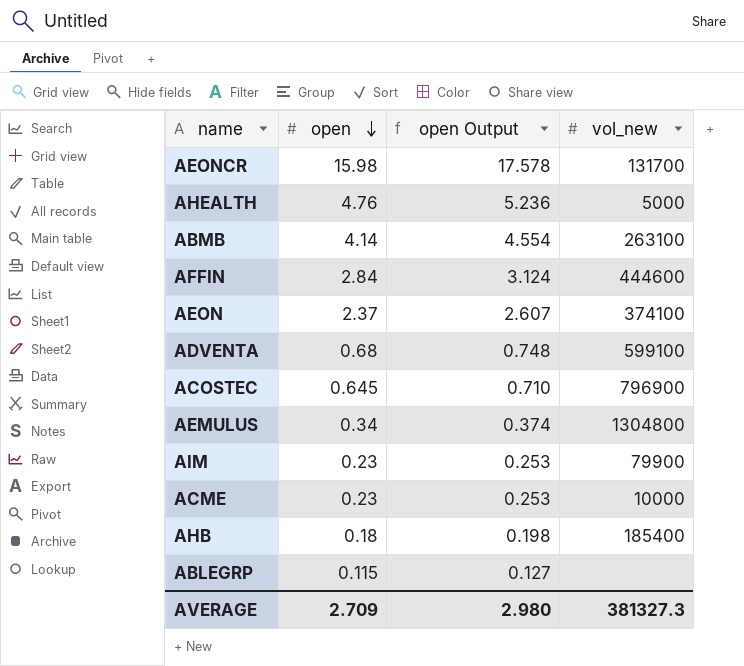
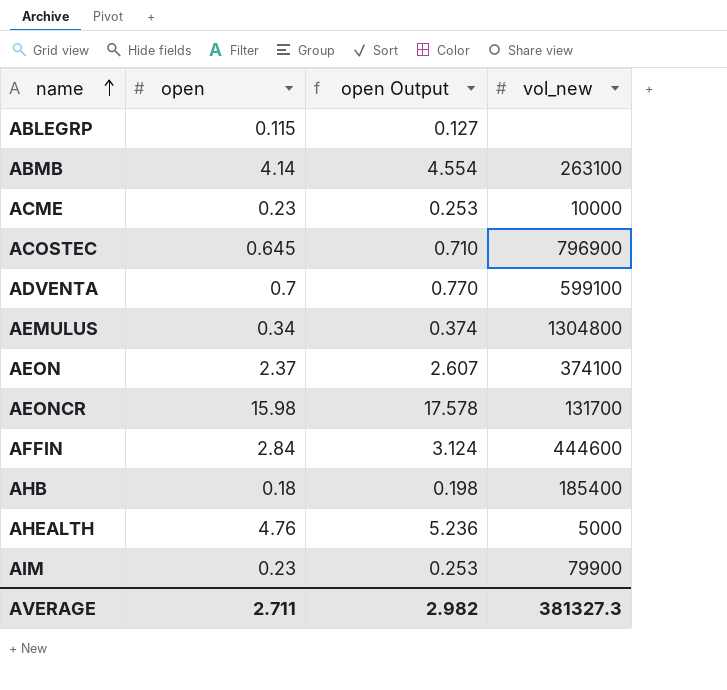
row order: open descending -> name ascending
ADVENTA | open: 0.68 -> 0.7
ADVENTA | open Output: 0.748 -> 0.770
AVERAGE | open: 2.709 -> 2.711
AVERAGE | open Output: 2.980 -> 2.982

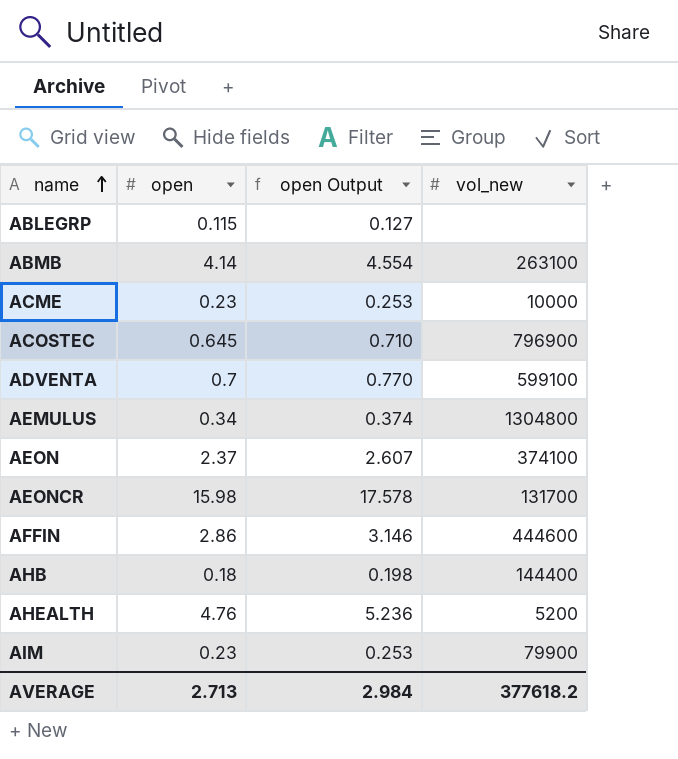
AFFIN | open: 2.84 -> 2.86
AFFIN | open Output: 3.124 -> 3.146
AHB | vol_new: 185400 -> 144400
AHEALTH | vol_new: 5000 -> 5200
AVERAGE | open: 2.711 -> 2.713
AVERAGE | open Output: 2.982 -> 2.984
AVERAGE | vol_new: 381327.3 -> 377618.2

